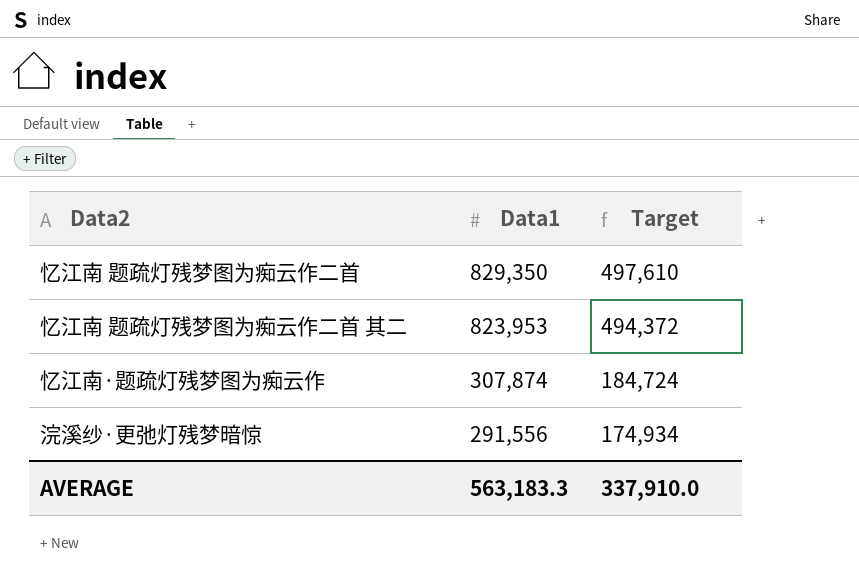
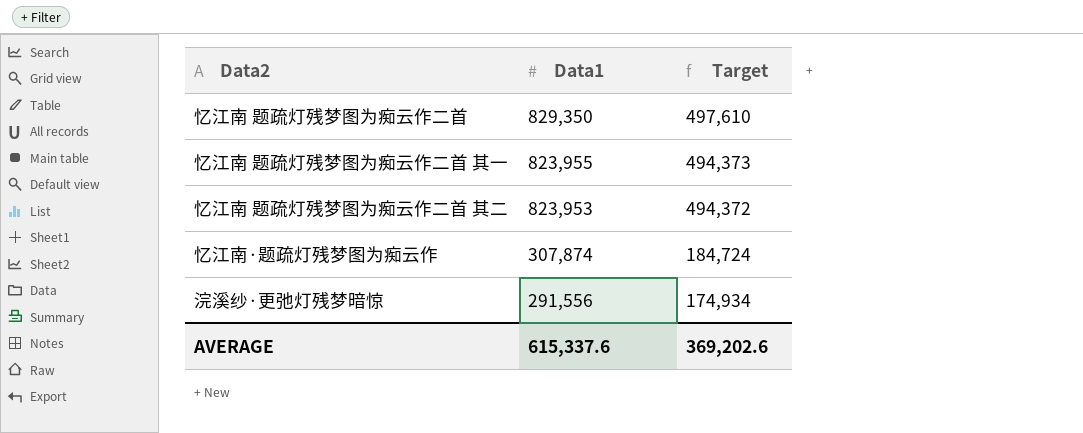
row 忆江南 题疏灯残梦图为痴云作二首 其一: none -> 823,955 | 494,373
AVERAGE | Data1: 563,183.3 -> 615,337.6
AVERAGE | Target: 337,910.0 -> 369,202.6

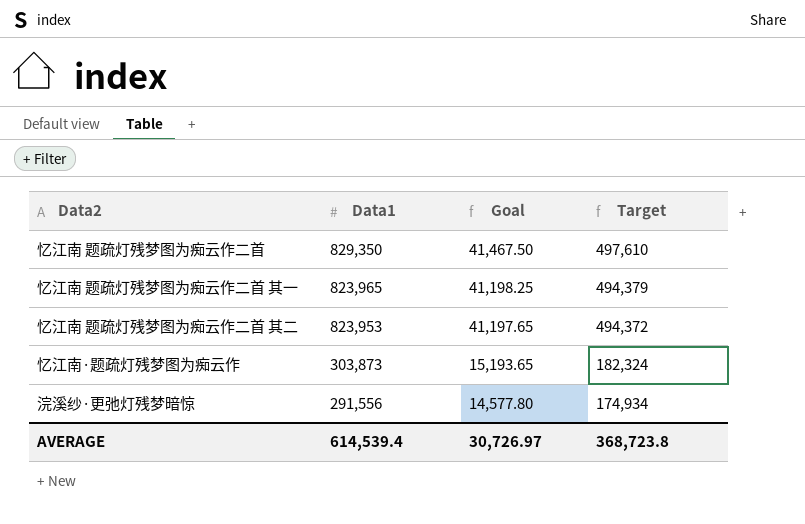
column Goal | formula: none -> [Data1] * 0.05
忆江南 题疏灯残梦图为痴云作二首 其一 | Data1: 823,955 -> 823,965
忆江南 题疏灯残梦图为痴云作二首 其一 | Target: 494,373 -> 494,379
忆江南·题疏灯残梦图为痴云作 | Data1: 307,874 -> 303,873
忆江南·题疏灯残梦图为痴云作 | Target: 184,724 -> 182,324
AVERAGE | Data1: 615,337.6 -> 614,539.4
AVERAGE | Target: 369,202.6 -> 368,723.8

